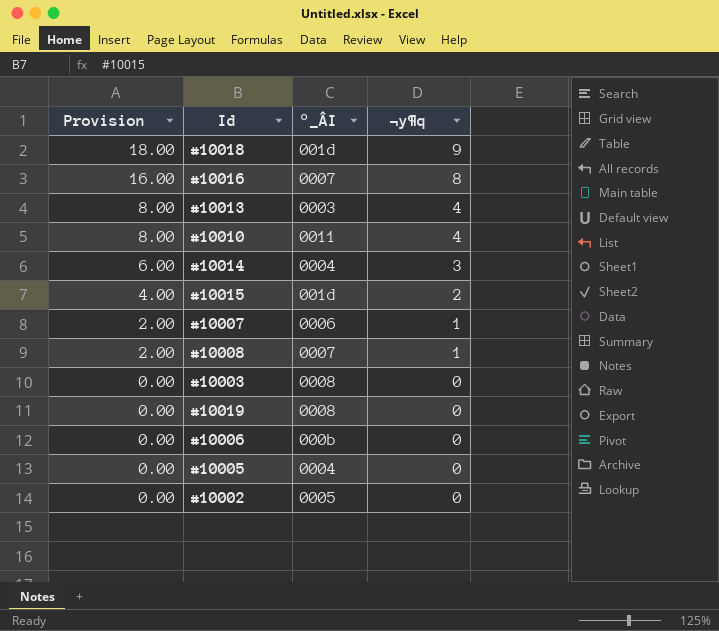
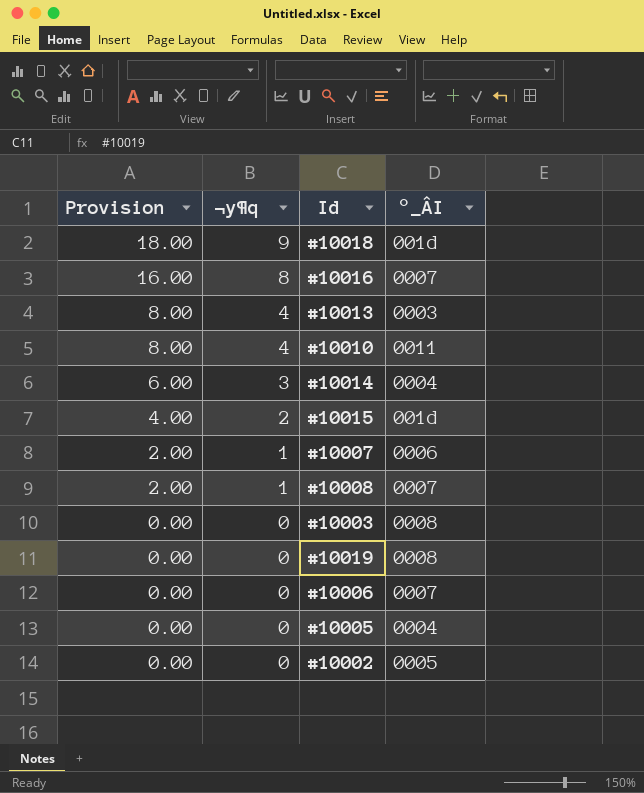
column ¬y¶q | position: 4 -> 2
#10006 | °_ÂI: 000b -> 0007

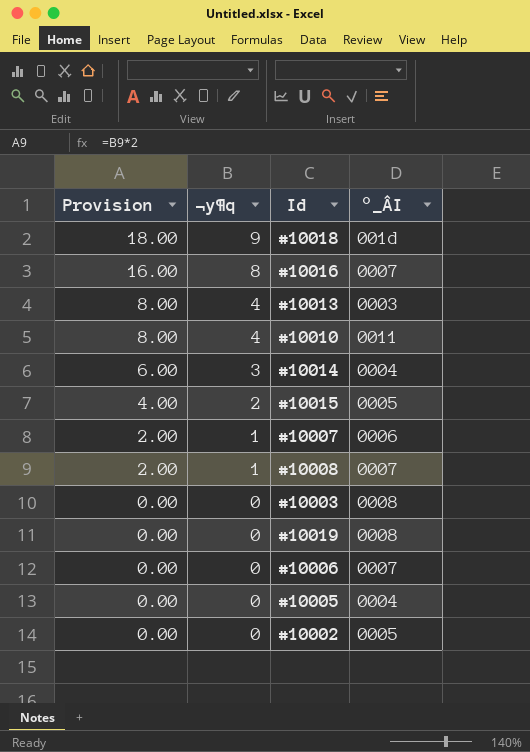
#10015 | °_ÂI: 001d -> 0005

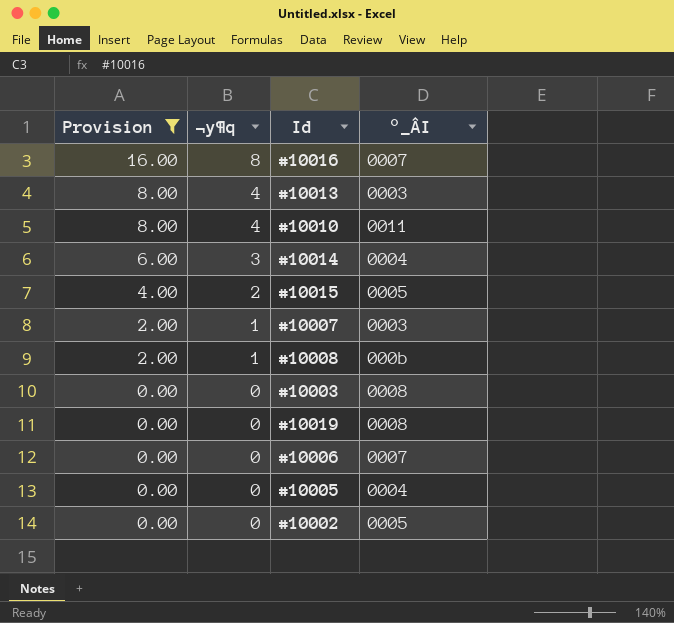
filter: none -> Provision != 18.00
#10007 | °_ÂI: 0006 -> 0003
#10008 | °_ÂI: 0007 -> 000b

